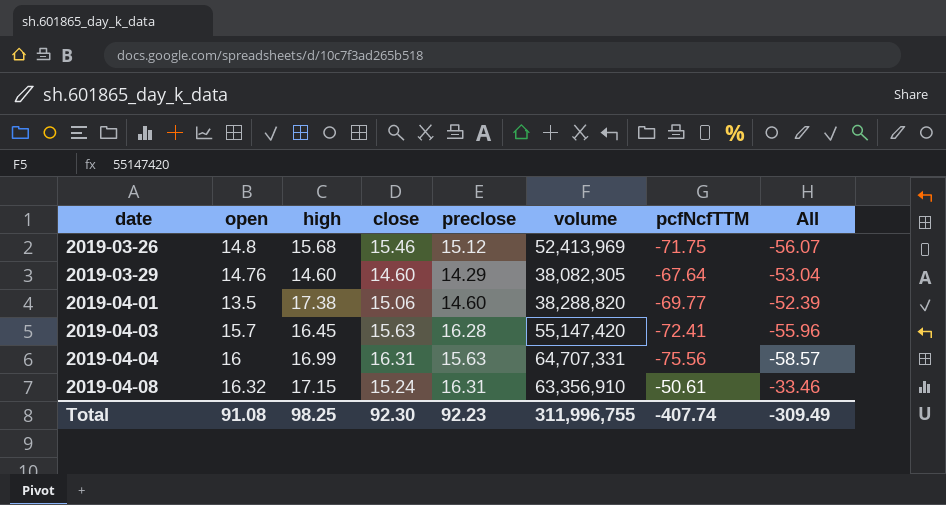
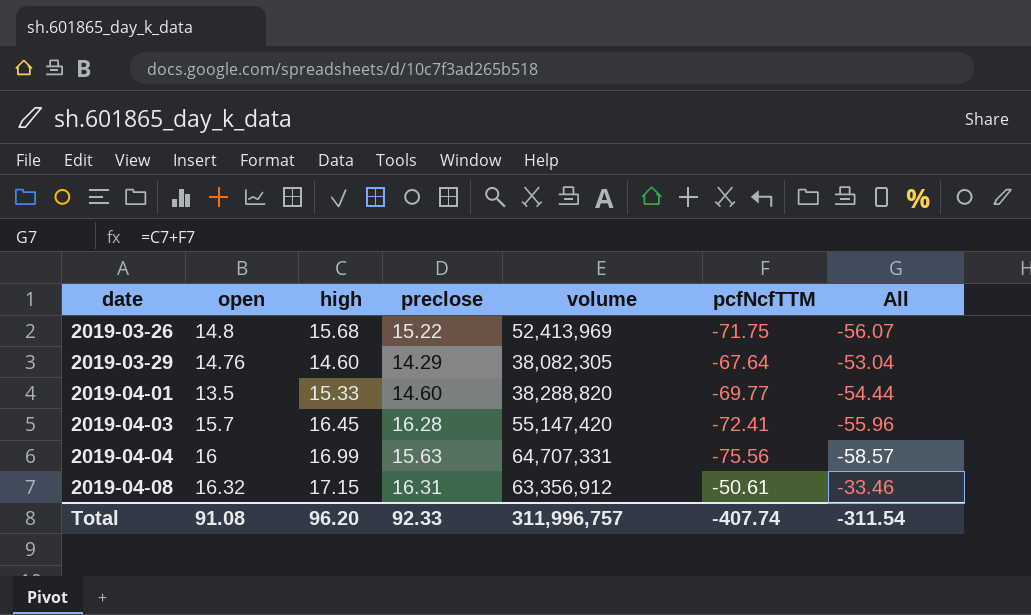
column close | position: 4 -> none
2019-03-26 | preclose: 15.12 -> 15.22
2019-04-01 | high: 17.38 -> 15.33
2019-04-01 | All: -52.39 -> -54.44
2019-04-08 | volume: 63,356,910 -> 63,356,912
Total | high: 98.25 -> 96.20
Total | preclose: 92.23 -> 92.33
Total | volume: 311,996,755 -> 311,996,757
Total | All: -309.49 -> -311.54

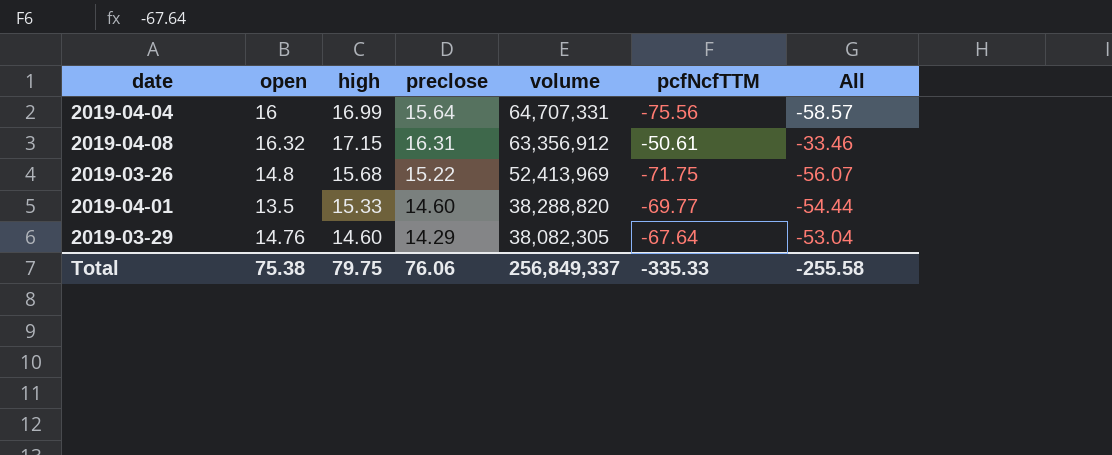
row order: date ascending -> volume descending
row 2019-04-03: 15.7 | 16.45 | 16.28 | 55,147,420 | -72.41 | -55.96 -> none
2019-04-04 | preclose: 15.63 -> 15.64
Total | open: 91.08 -> 75.38
Total | high: 96.20 -> 79.75
Total | preclose: 92.33 -> 76.06
Total | volume: 311,996,757 -> 256,849,337
Total | pcfNcfTTM: -407.74 -> -335.33
Total | All: -311.54 -> -255.58

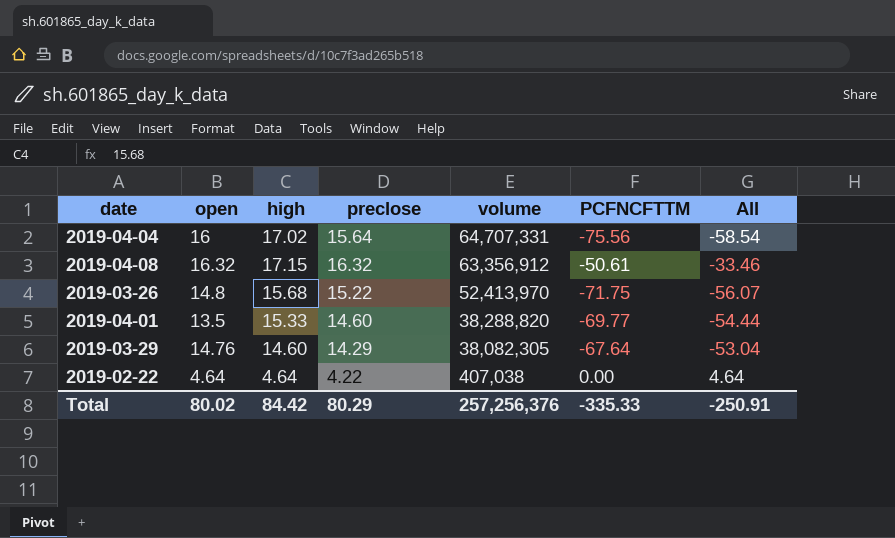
column name: pcfNcfTTM -> PCFNCFTTM
2019-04-04 | high: 16.99 -> 17.02
2019-04-04 | All: -58.57 -> -58.54
2019-04-08 | preclose: 16.31 -> 16.32
2019-03-26 | volume: 52,413,969 -> 52,413,970
row 2019-02-22: none -> 4.64 | 4.64 | 4.22 | 407,038 | 0.00 | 4.64
Total | open: 75.38 -> 80.02
Total | high: 79.75 -> 84.42
Total | preclose: 76.06 -> 80.29
Total | volume: 256,849,337 -> 257,256,376
Total | All: -255.58 -> -250.91

